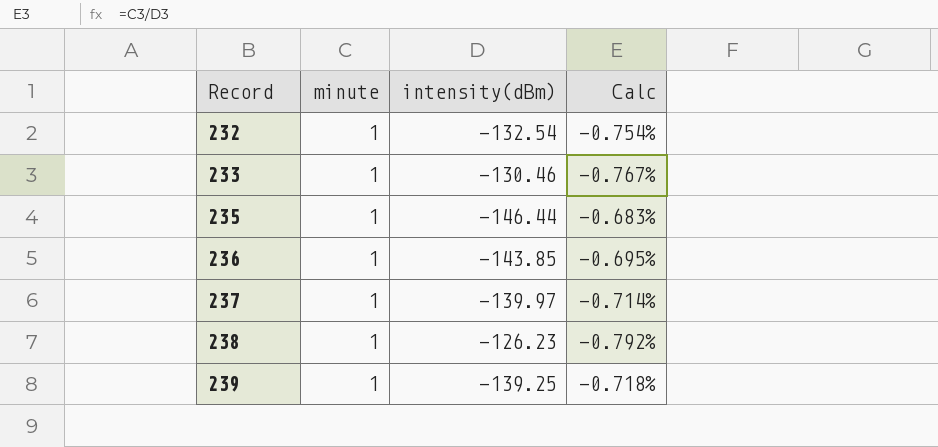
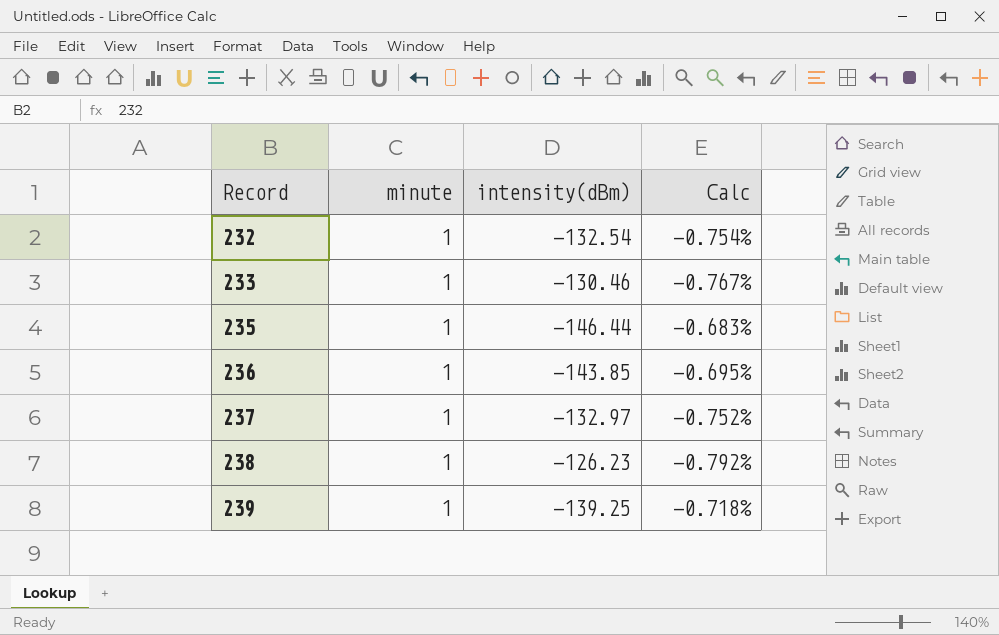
237 | intensity(dBm): -139.97 -> -132.97
237 | Calc: -0.714% -> -0.752%

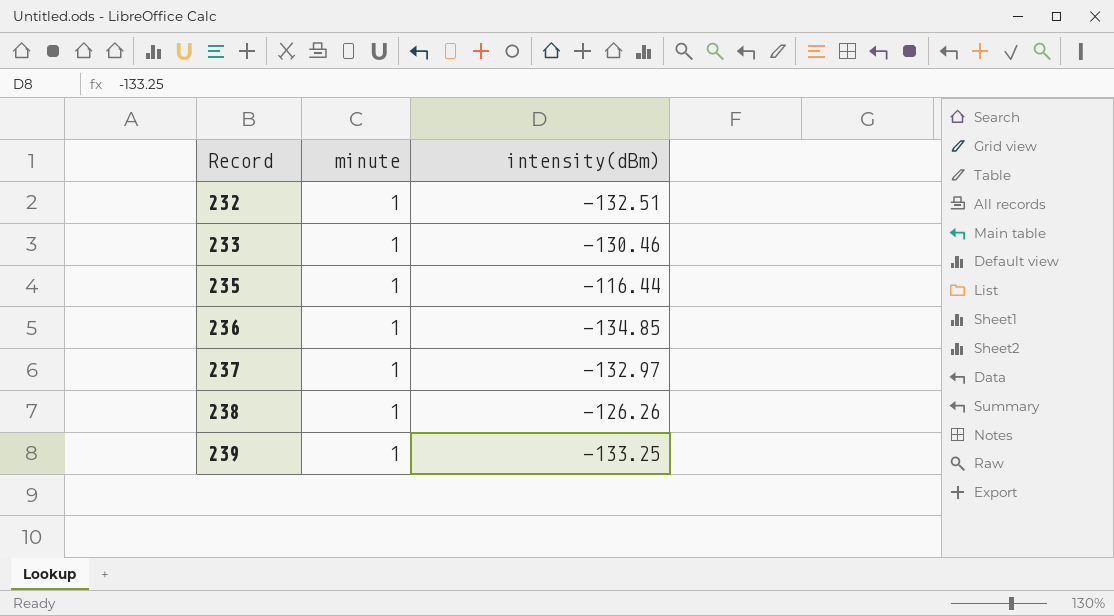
column Calc | formula: [minute] / [intensity(dBm)] -> none
232 | intensity(dBm): -132.54 -> -132.51
235 | intensity(dBm): -146.44 -> -116.44
236 | intensity(dBm): -143.85 -> -134.85
238 | intensity(dBm): -126.23 -> -126.26
239 | intensity(dBm): -139.25 -> -133.25

